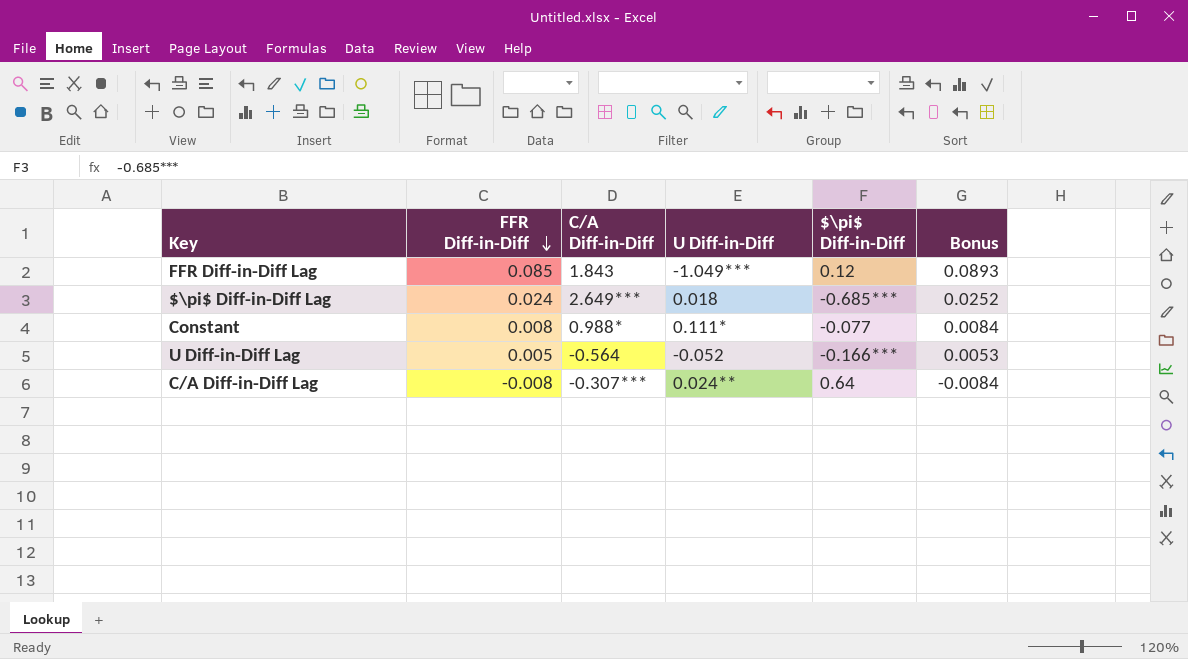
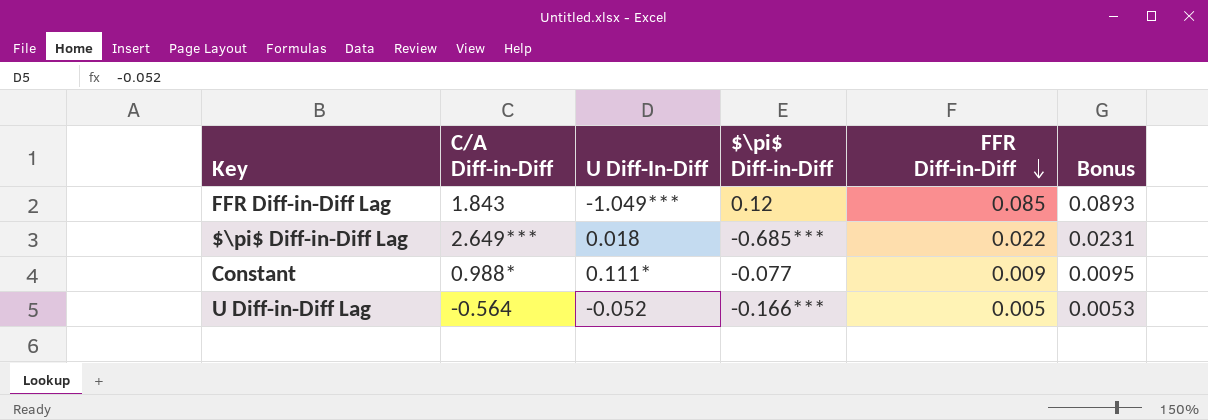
column name: U Diff-in-Diff -> U Diff-In-Diff
column FFR Diff-in-Diff | position: 2 -> 5
row C/A Diff-in-Diff Lag: -0.008 | -0.307*** | 0.024** | 0.64 | -0.0084 -> none
$\pi$ Diff-in-Diff Lag | FFR Diff-in-Diff: 0.024 -> 0.022
$\pi$ Diff-in-Diff Lag | Bonus: 0.0252 -> 0.0231
Constant | FFR Diff-in-Diff: 0.008 -> 0.009
Constant | Bonus: 0.0084 -> 0.0095

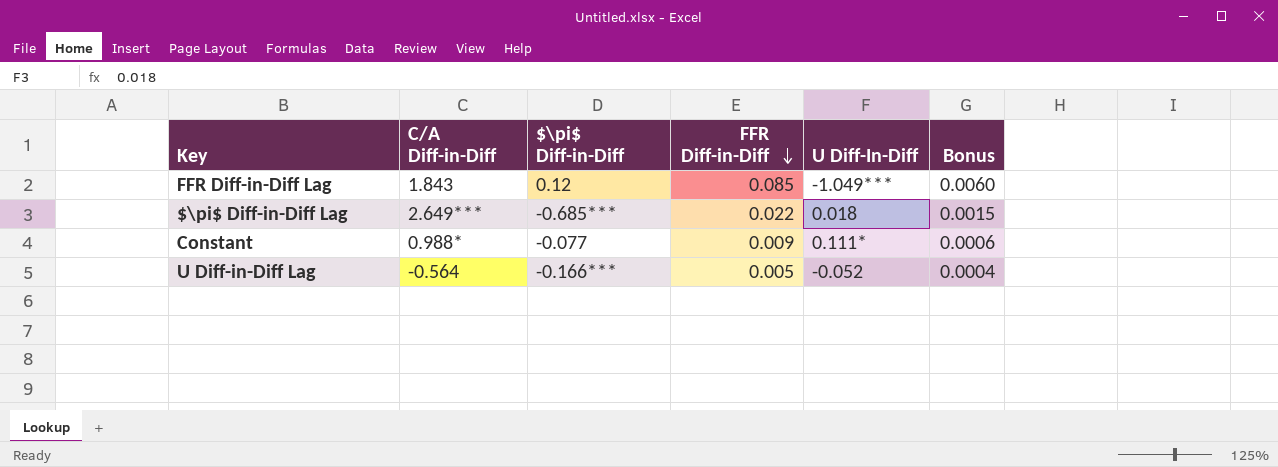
column U Diff-In-Diff | position: 3 -> 5
column Bonus | formula: [FFR Diff-in-Diff] * 1.05 -> [FFR Diff-in-Diff] * 0.07

